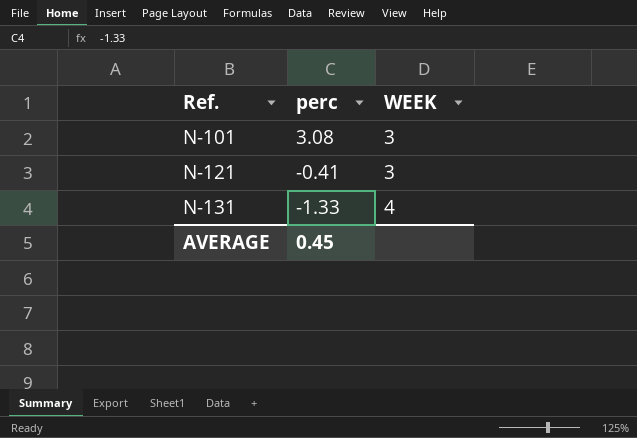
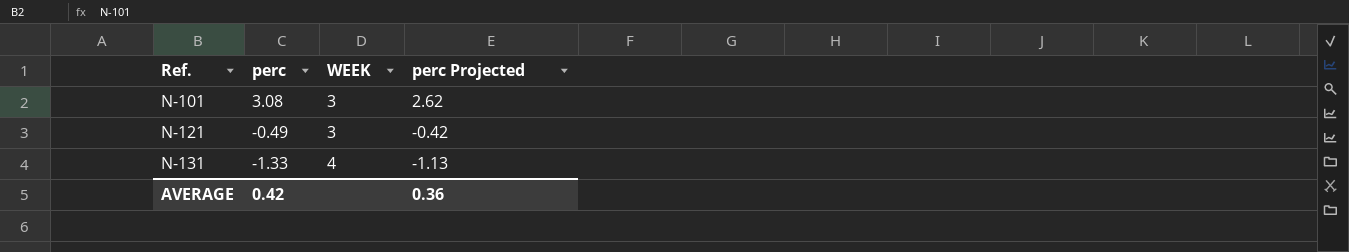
column perc Projected | formula: none -> [perc] * 0.85
N-121 | perc: -0.41 -> -0.49
AVERAGE | perc: 0.45 -> 0.42

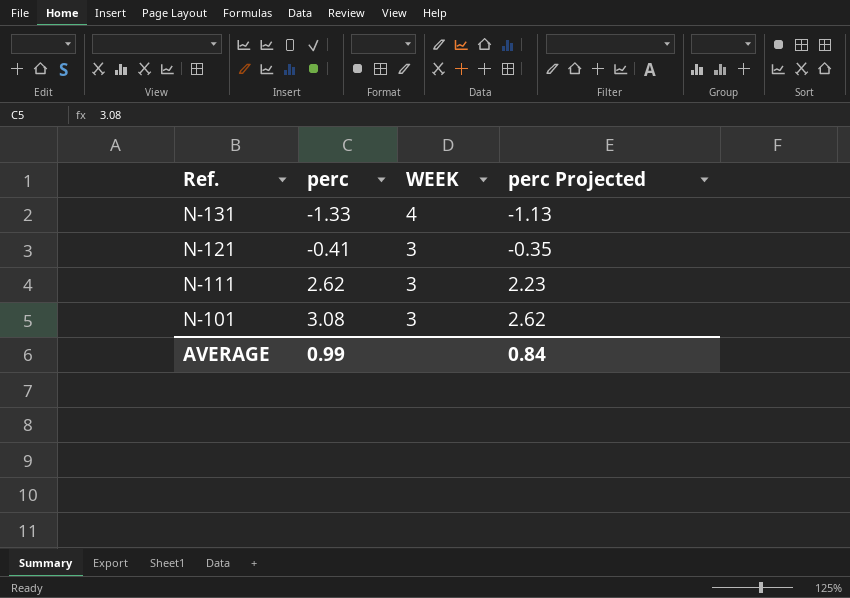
row order: Ref. ascending -> Ref. descending
N-121 | perc: -0.49 -> -0.41
N-121 | perc Projected: -0.42 -> -0.35
row N-111: none -> 2.62 | 3 | 2.23
AVERAGE | perc: 0.42 -> 0.99
AVERAGE | perc Projected: 0.36 -> 0.84

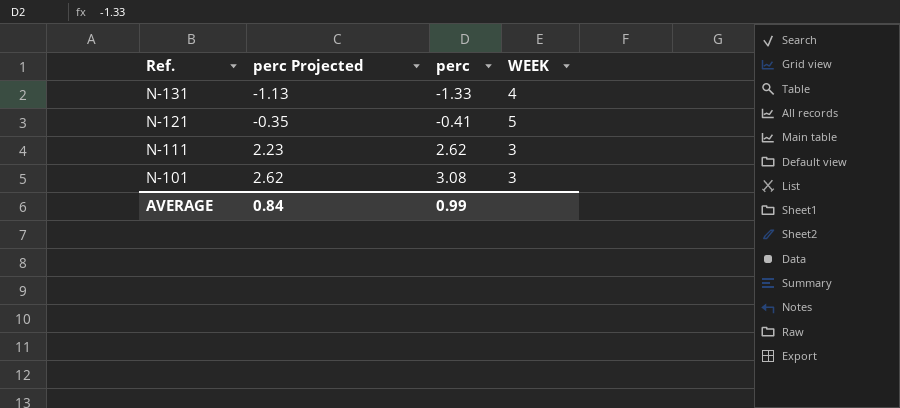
column perc Projected | position: 4 -> 2
N-121 | WEEK: 3 -> 5

